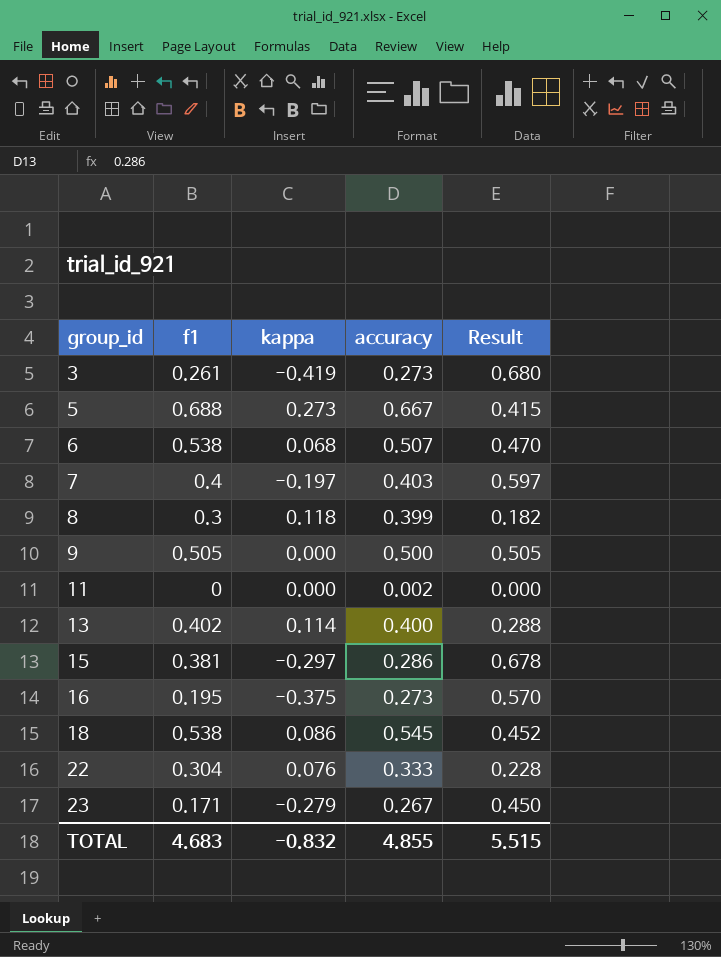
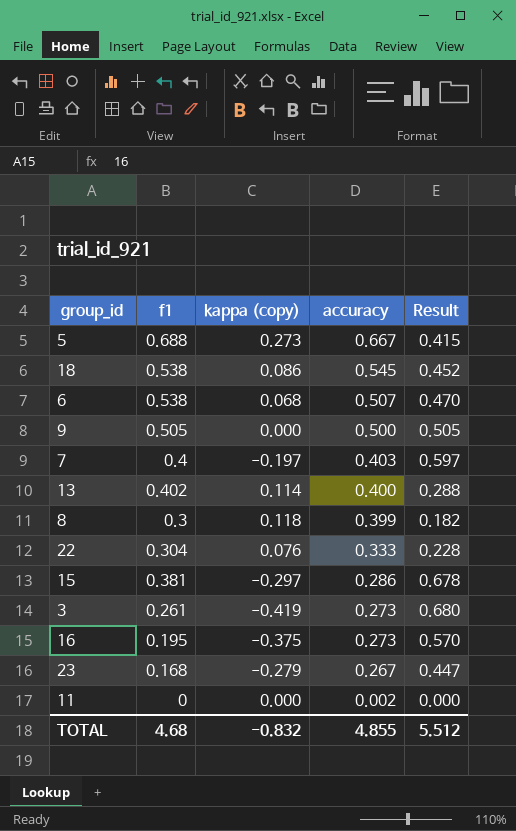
row order: group_id ascending -> accuracy descending
column name: kappa -> kappa (copy)
23 | f1: 0.171 -> 0.168
23 | Result: 0.450 -> 0.447
TOTAL | f1: 4.683 -> 4.68
TOTAL | Result: 5.515 -> 5.512

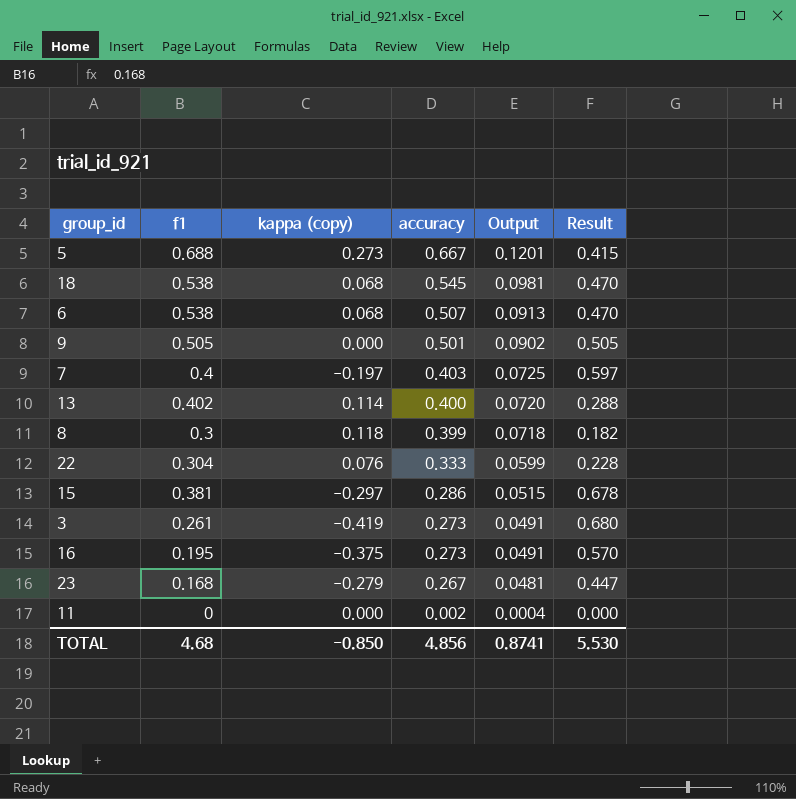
column Output | formula: none -> [accuracy] * 0.18
18 | kappa (copy): 0.086 -> 0.068
18 | Result: 0.452 -> 0.470
9 | accuracy: 0.500 -> 0.501
TOTAL | kappa (copy): -0.832 -> -0.850
TOTAL | accuracy: 4.855 -> 4.856
TOTAL | Result: 5.512 -> 5.530

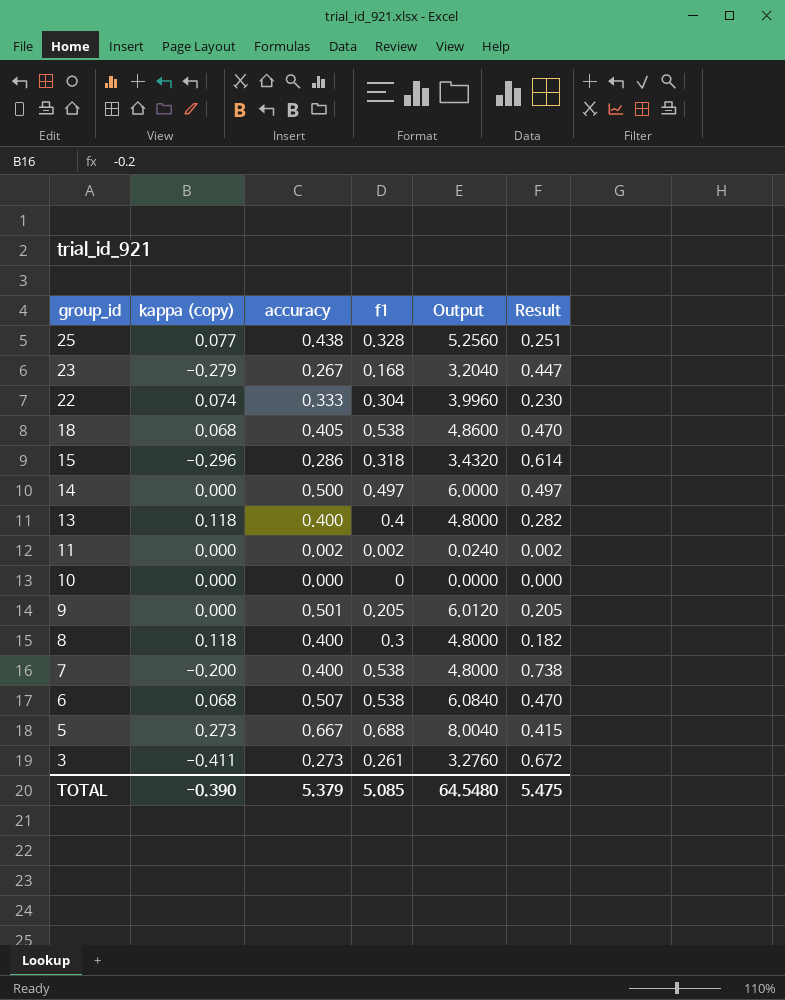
row order: accuracy descending -> group_id descending
column f1 | position: 2 -> 4
column Output | formula: [accuracy] * 0.18 -> [accuracy] * 12
row 16: 0.195 | -0.375 | 0.273 | 0.0491 | 0.570 -> none
row 25: none -> 0.077 | 0.438 | 0.328 | 5.2560 | 0.251
22 | kappa (copy): 0.076 -> 0.074
22 | Result: 0.228 -> 0.230
18 | accuracy: 0.545 -> 0.405
15 | kappa (copy): -0.297 -> -0.296
15 | f1: 0.381 -> 0.318
15 | Result: 0.678 -> 0.614
row 14: none -> 0.000 | 0.500 | 0.497 | 6.0000 | 0.497
13 | kappa (copy): 0.114 -> 0.118
13 | f1: 0.402 -> 0.4
13 | Result: 0.288 -> 0.282
11 | f1: 0 -> 0.002
11 | Result: 0.000 -> 0.002
row 10: none -> 0.000 | 0.000 | 0 | 0.0000 | 0.000
9 | f1: 0.505 -> 0.205
9 | Result: 0.505 -> 0.205
8 | accuracy: 0.399 -> 0.400
7 | kappa (copy): -0.197 -> -0.200
7 | accuracy: 0.403 -> 0.400
7 | f1: 0.4 -> 0.538
7 | Result: 0.597 -> 0.738
3 | kappa (copy): -0.419 -> -0.411
3 | Result: 0.680 -> 0.672
TOTAL | kappa (copy): -0.850 -> -0.390
TOTAL | accuracy: 4.856 -> 5.379
TOTAL | f1: 4.68 -> 5.085
TOTAL | Output: 0.8741 -> 64.5480
TOTAL | Result: 5.530 -> 5.475

